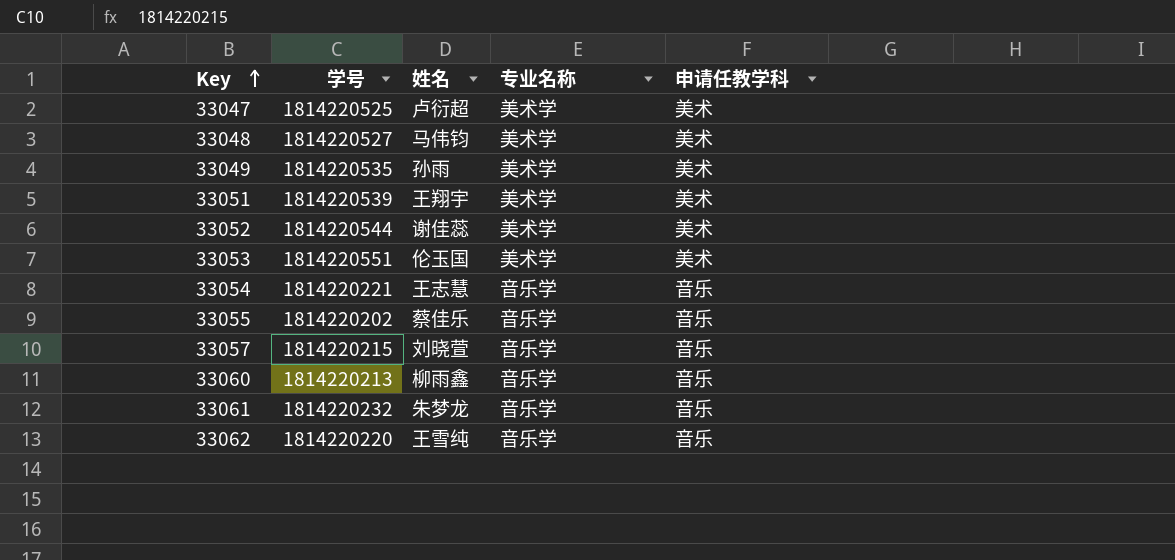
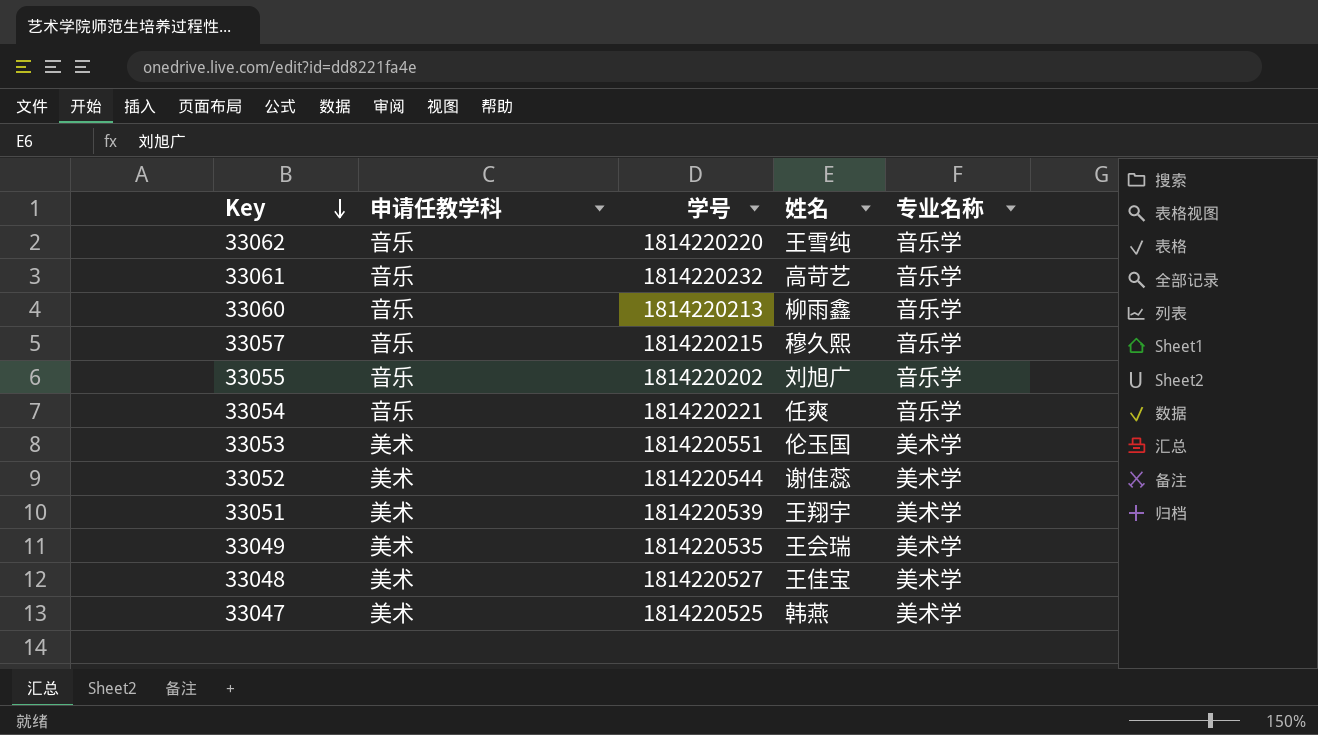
row order: Key ascending -> Key descending
column 申请任教学科 | position: 5 -> 2
33061 | 姓名: 朱梦龙 -> 高苛艺
33057 | 姓名: 刘晓萱 -> 穆久熙
33055 | 姓名: 蔡佳乐 -> 刘旭广
33054 | 姓名: 王志慧 -> 任爽
33049 | 姓名: 孙雨 -> 王会瑞
33048 | 姓名: 马伟钧 -> 王佳宝
33047 | 姓名: 卢衍超 -> 韩燕

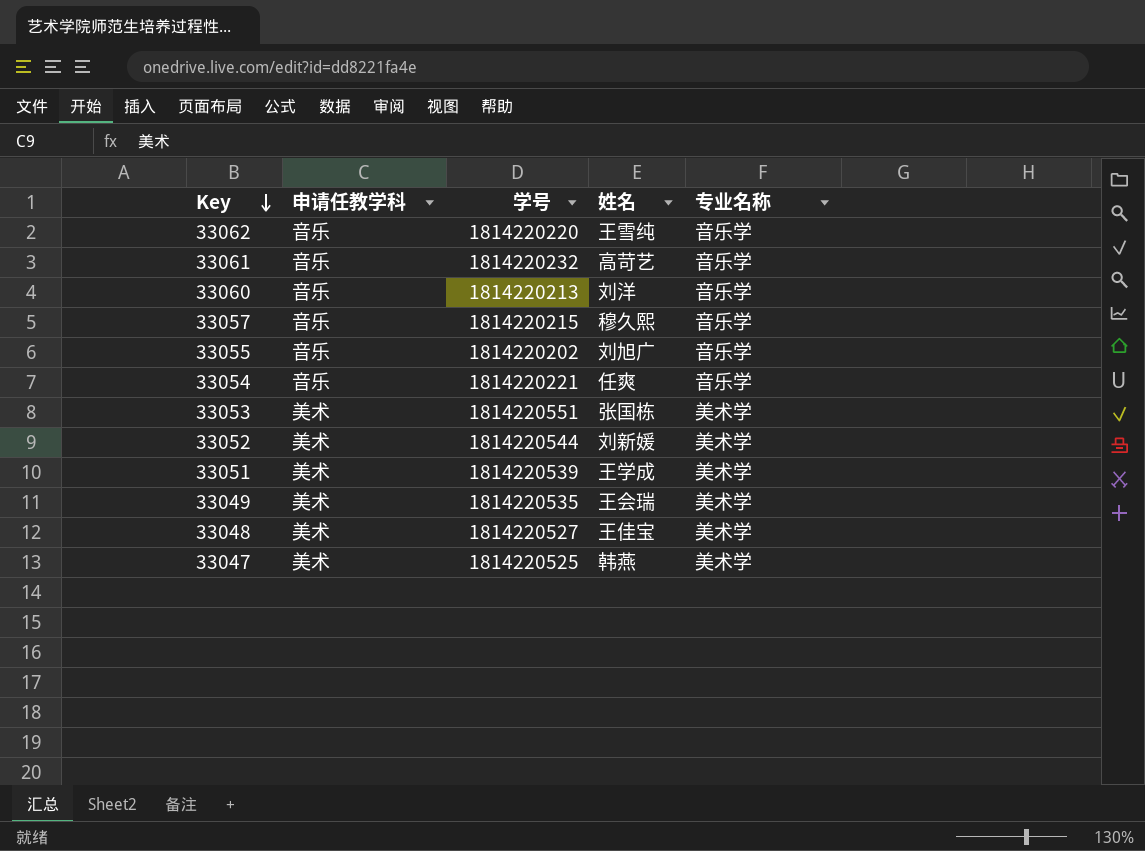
33060 | 姓名: 柳雨鑫 -> 刘洋
33053 | 姓名: 伦玉国 -> 张国栋
33052 | 姓名: 谢佳蕊 -> 刘新媛
33051 | 姓名: 王翔宇 -> 王学成

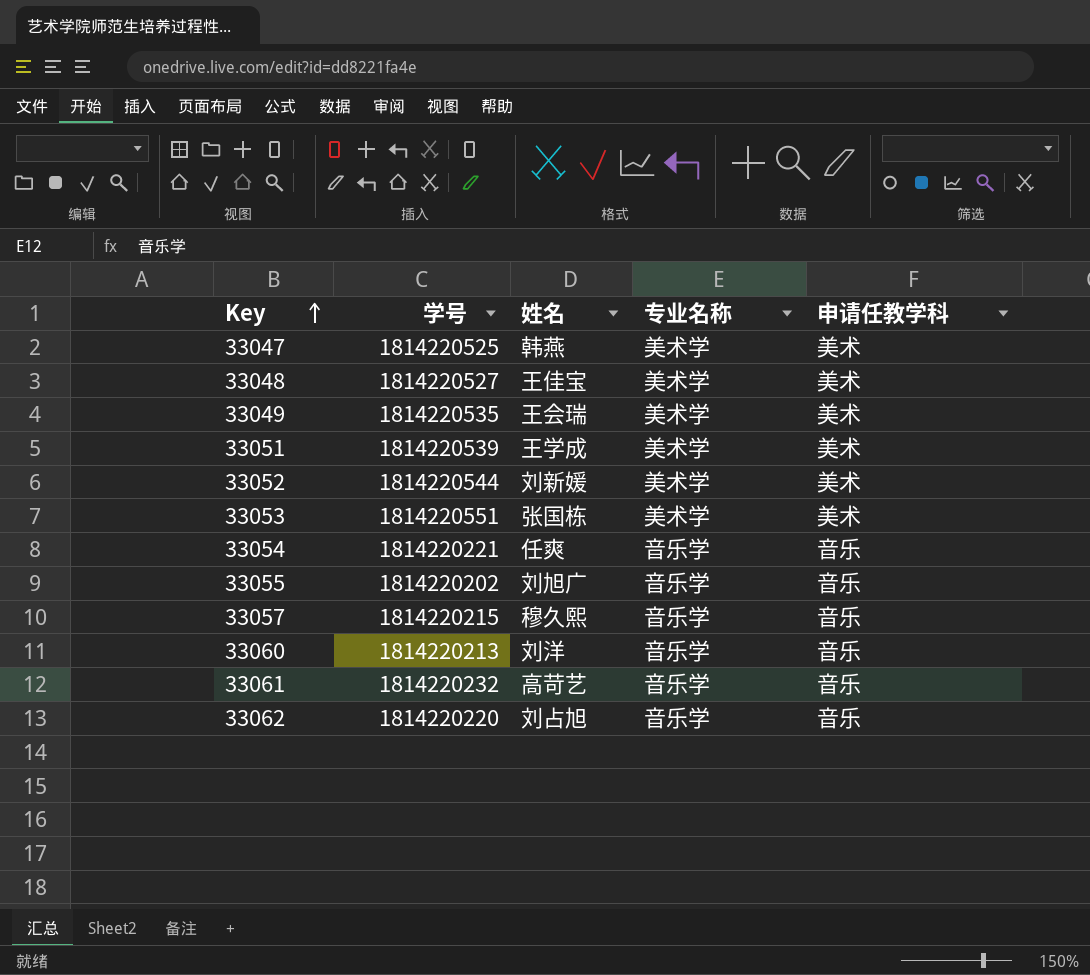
row order: Key descending -> Key ascending
column 申请任教学科 | position: 2 -> 5
33062 | 姓名: 王雪纯 -> 刘占旭

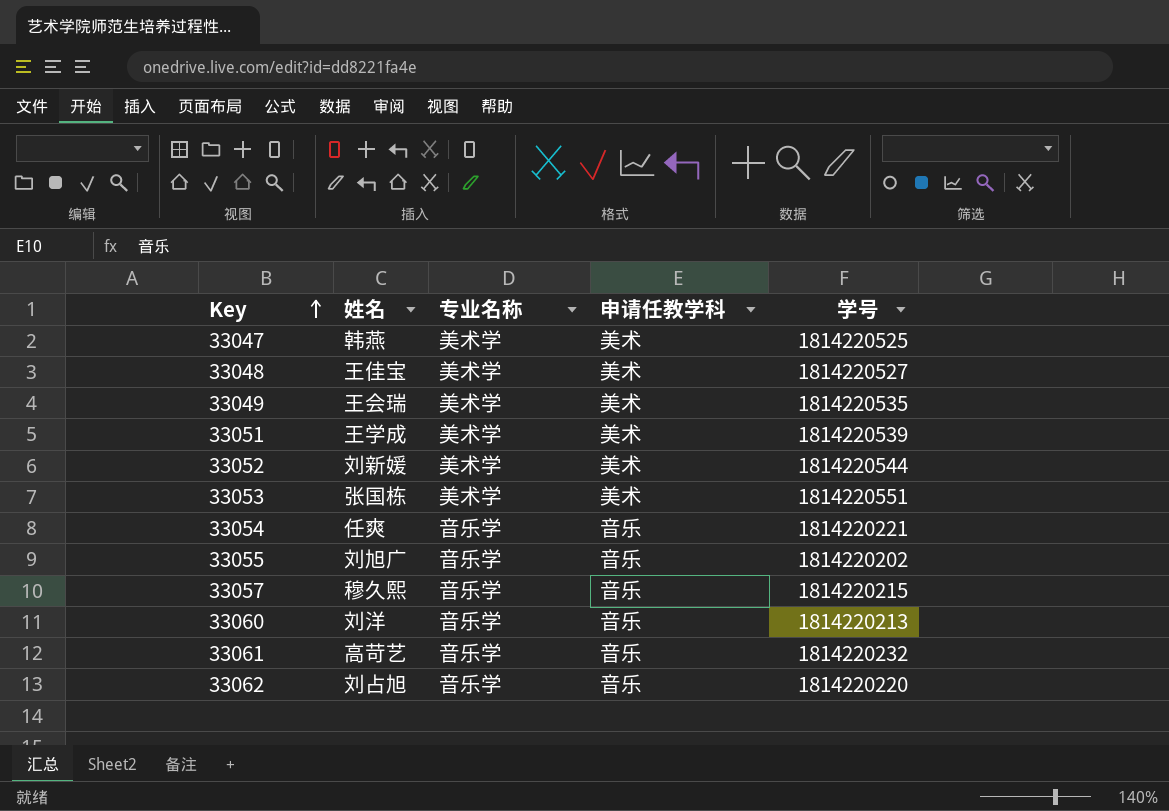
column 学号 | position: 2 -> 5

